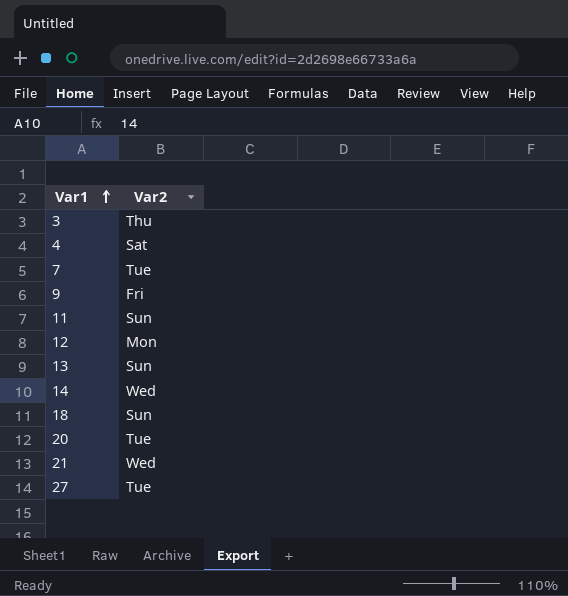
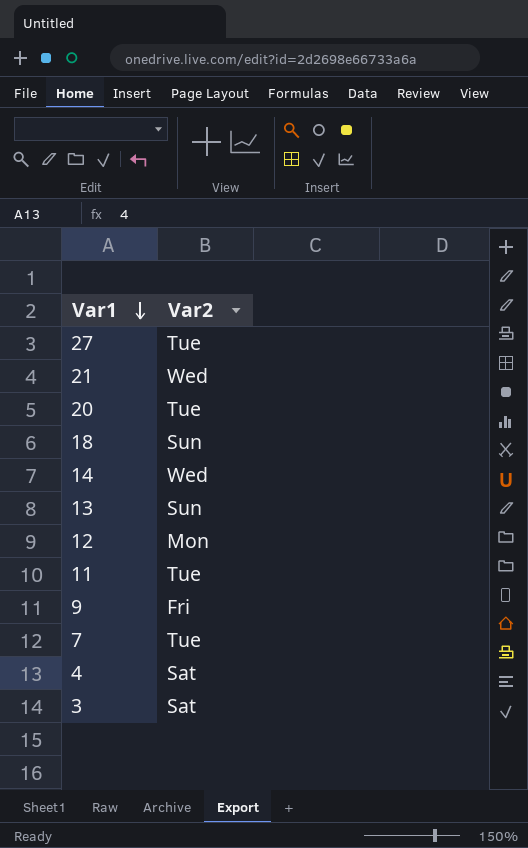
row order: Var1 ascending -> Var1 descending
11 | Var2: Sun -> Tue
3 | Var2: Thu -> Sat

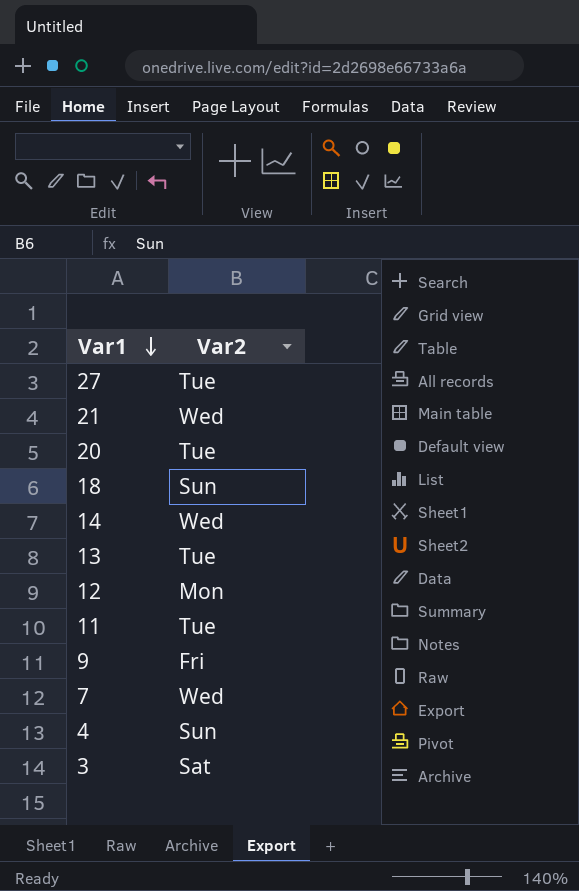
13 | Var2: Sun -> Tue
7 | Var2: Tue -> Wed
4 | Var2: Sat -> Sun

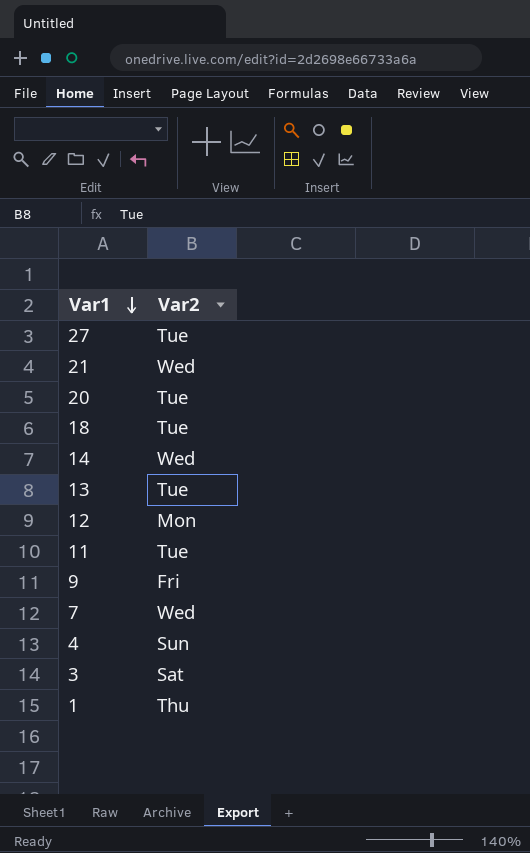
18 | Var2: Sun -> Tue
row 1: none -> Thu

